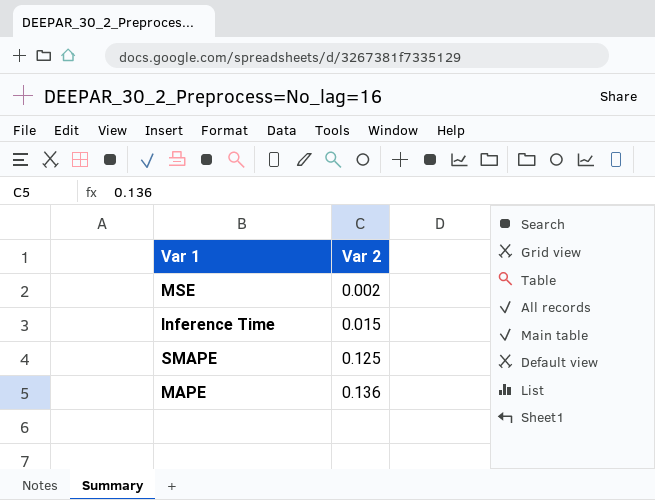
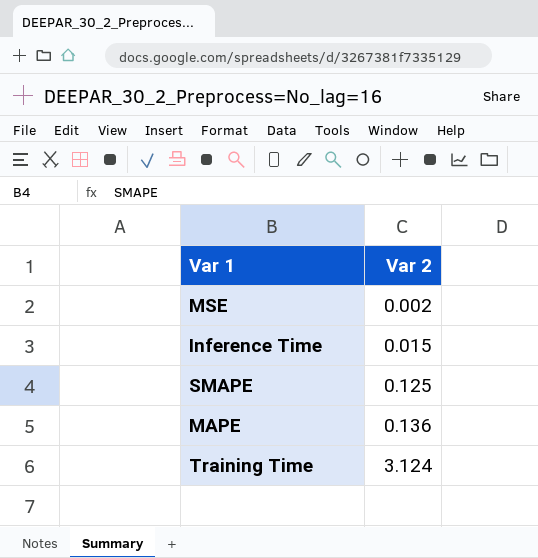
row Training Time: none -> 3.124

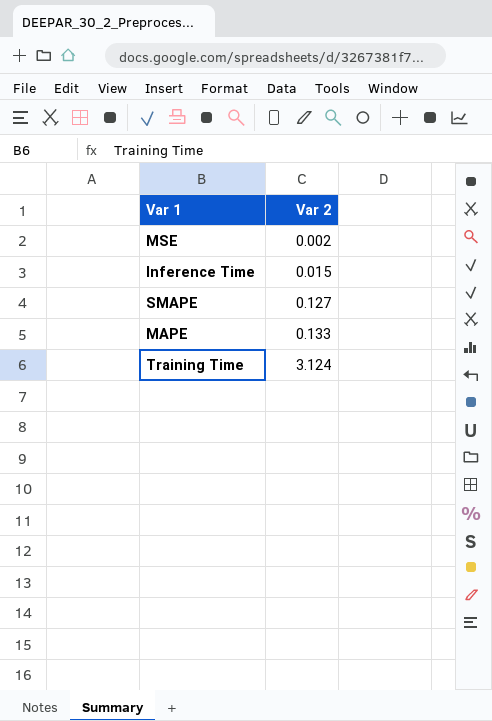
SMAPE | Var 2: 0.125 -> 0.127
MAPE | Var 2: 0.136 -> 0.133

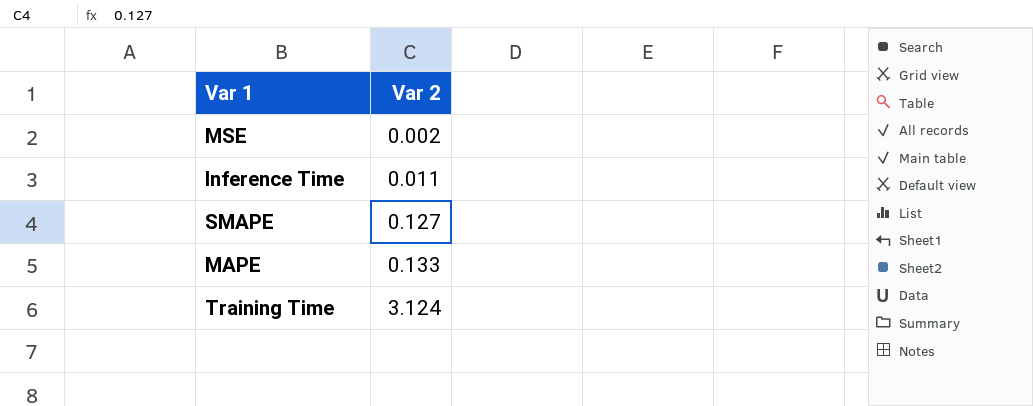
Inference Time | Var 2: 0.015 -> 0.011

